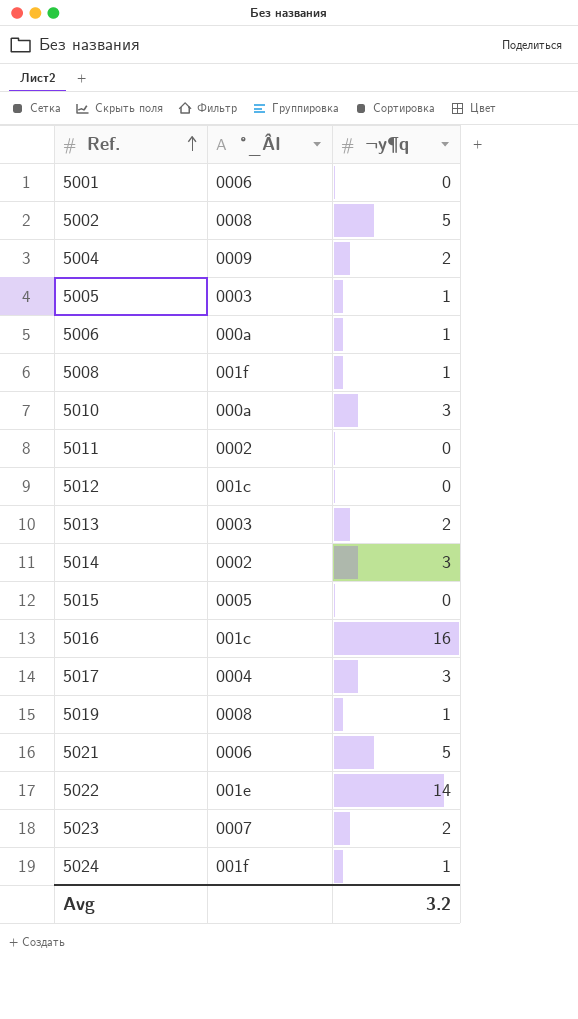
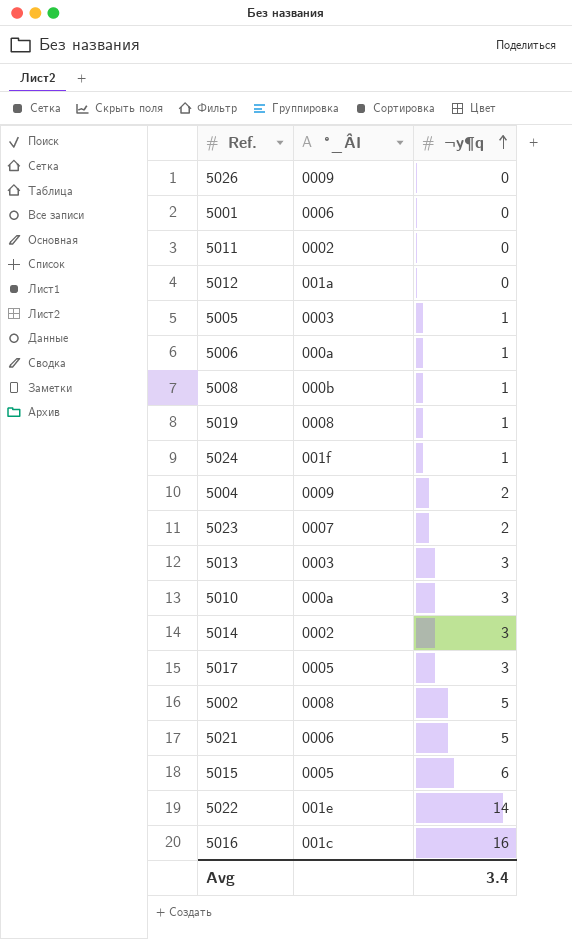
row order: Ref. ascending -> ¬y¶q ascending
row 5026: none -> 0009 | 0
5012 | °_ÂI: 001c -> 001a
5008 | °_ÂI: 001f -> 000b
5013 | ¬y¶q: 2 -> 3
5017 | °_ÂI: 0004 -> 0005
5015 | ¬y¶q: 0 -> 6
Avg | ¬y¶q: 3.2 -> 3.4

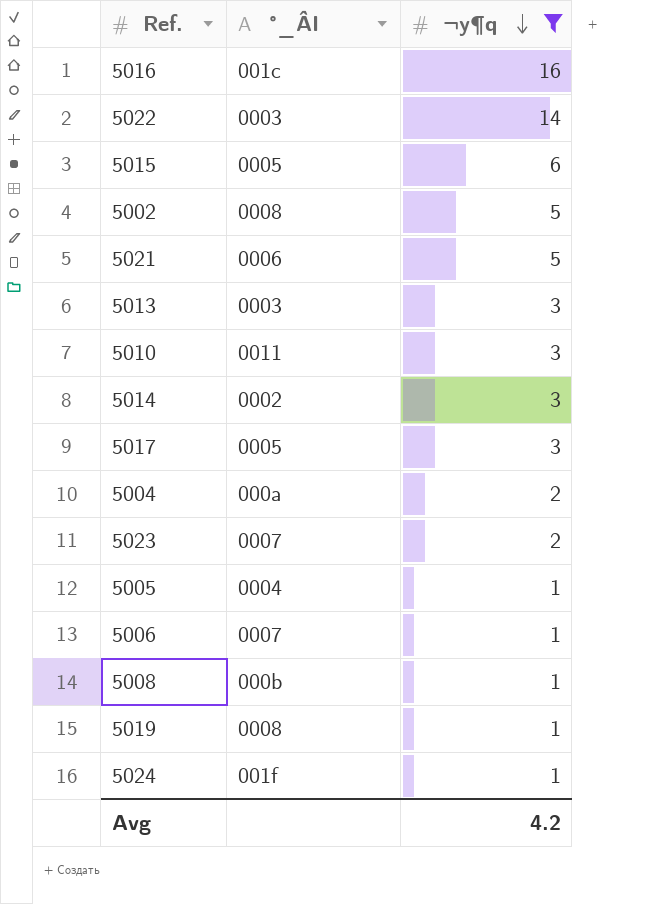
filter: none -> ¬y¶q != 0
row order: ¬y¶q ascending -> ¬y¶q descending
5022 | °_ÂI: 001e -> 0003
5010 | °_ÂI: 000a -> 0011
5004 | °_ÂI: 0009 -> 000a
5005 | °_ÂI: 0003 -> 0004
5006 | °_ÂI: 000a -> 0007
Avg | ¬y¶q: 3.4 -> 4.2

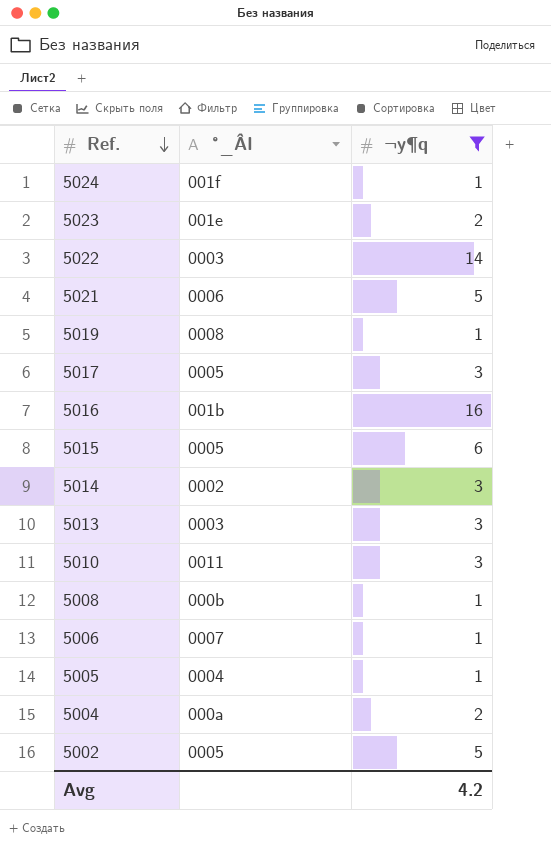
row order: ¬y¶q descending -> Ref. descending
5023 | °_ÂI: 0007 -> 001e
5016 | °_ÂI: 001c -> 001b
5002 | °_ÂI: 0008 -> 0005

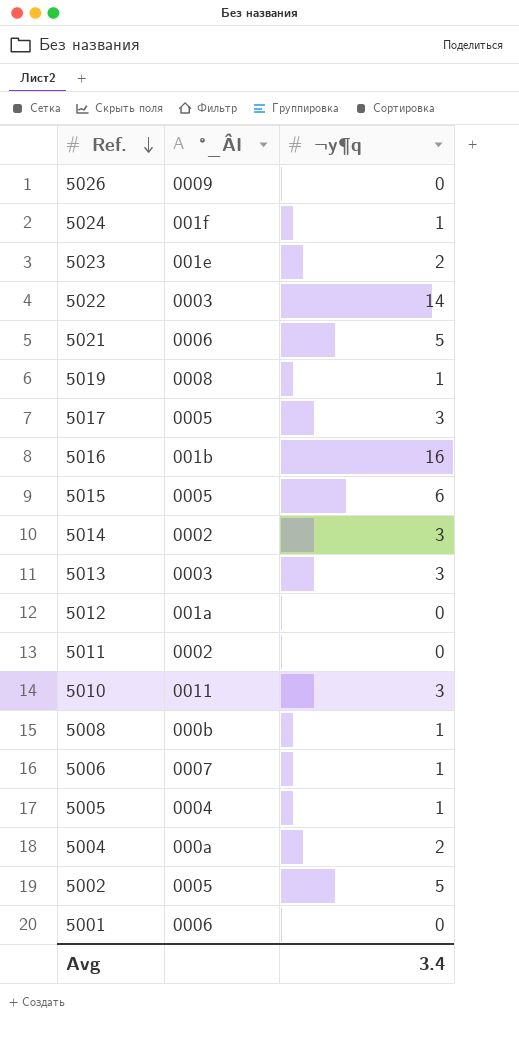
filter: ¬y¶q != 0 -> none
Avg | ¬y¶q: 4.2 -> 3.4

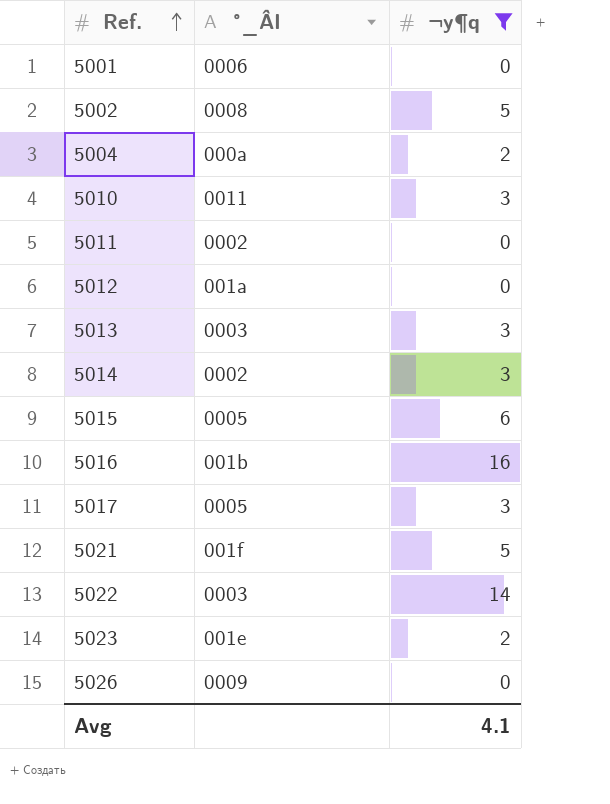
filter: none -> ¬y¶q != 1
row order: Ref. descending -> Ref. ascending
5002 | °_ÂI: 0005 -> 0008
5021 | °_ÂI: 0006 -> 001f
Avg | ¬y¶q: 3.4 -> 4.1

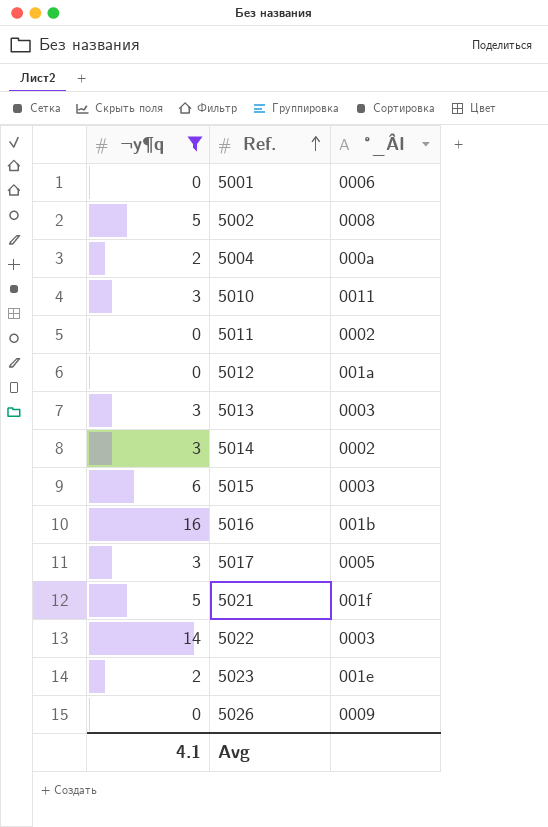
column ¬y¶q | position: 3 -> 1
5015 | °_ÂI: 0005 -> 0003

